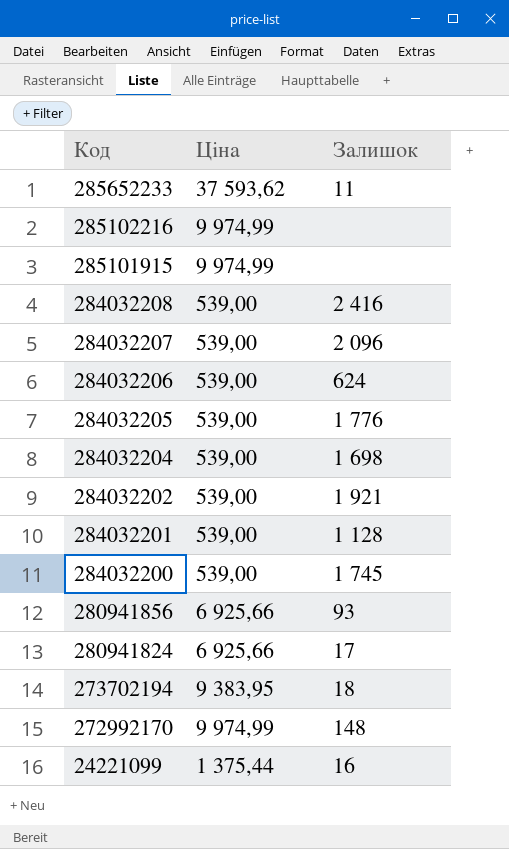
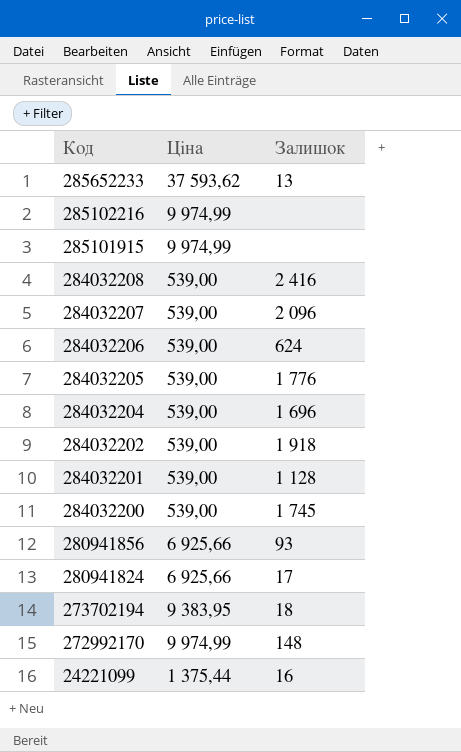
285652233 | Залишок: 11 -> 13
284032204 | Залишок: 1 698 -> 1 696
284032202 | Залишок: 1 921 -> 1 918

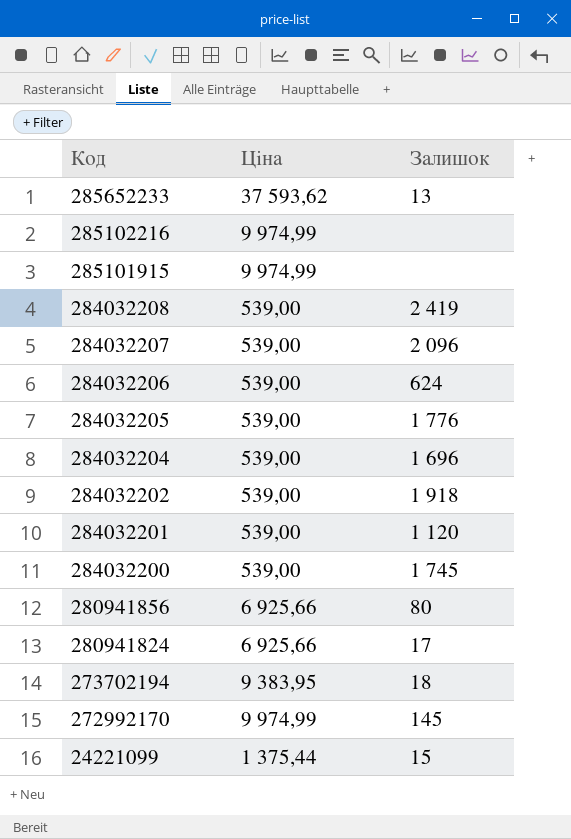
284032208 | Залишок: 2 416 -> 2 419
284032201 | Залишок: 1 128 -> 1 120
280941856 | Залишок: 93 -> 80
272992170 | Залишок: 148 -> 145
24221099 | Залишок: 16 -> 15

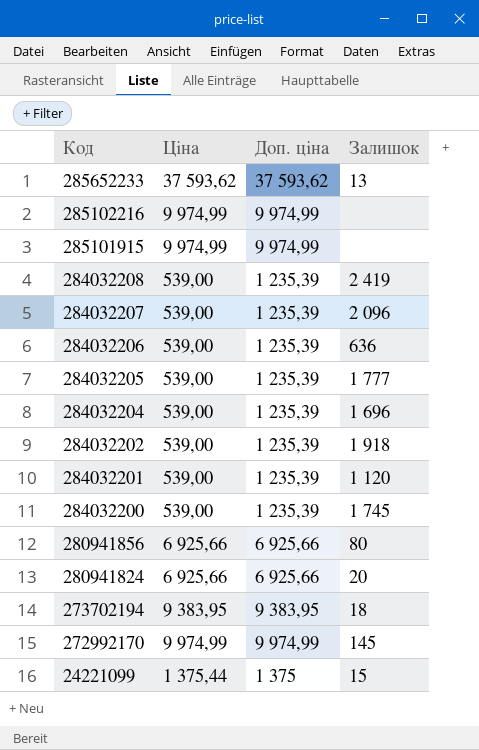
column Доп. ціна | position: none -> 3
284032206 | Залишок: 624 -> 636
284032205 | Залишок: 1 776 -> 1 777
280941824 | Залишок: 17 -> 20

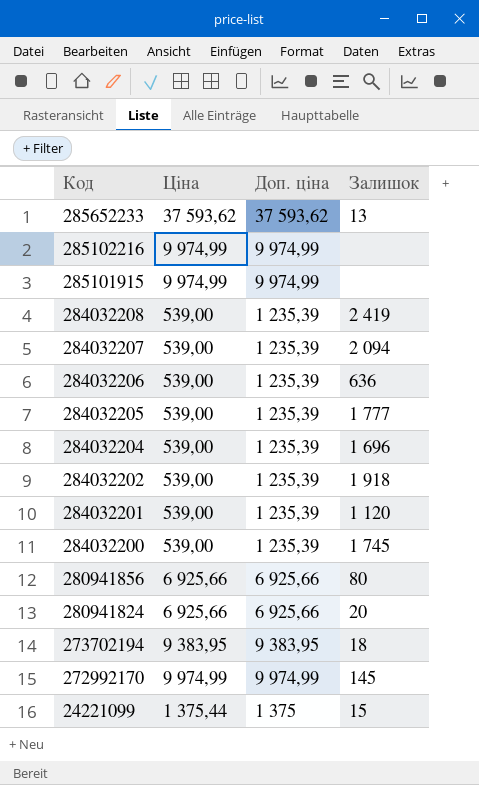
284032207 | Залишок: 2 096 -> 2 094

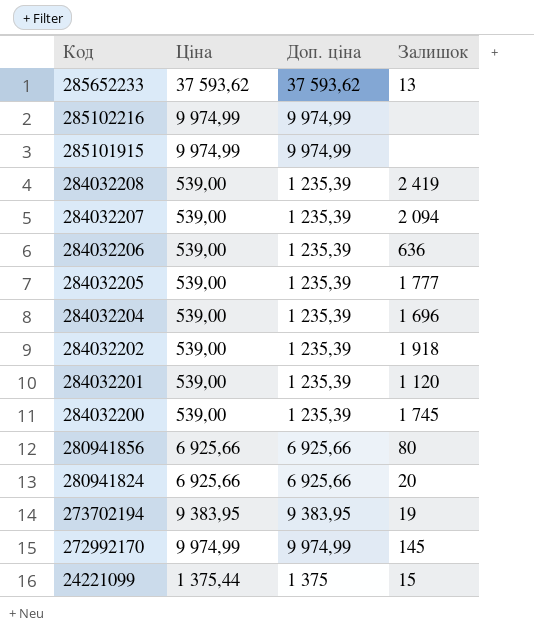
273702194 | Залишок: 18 -> 19

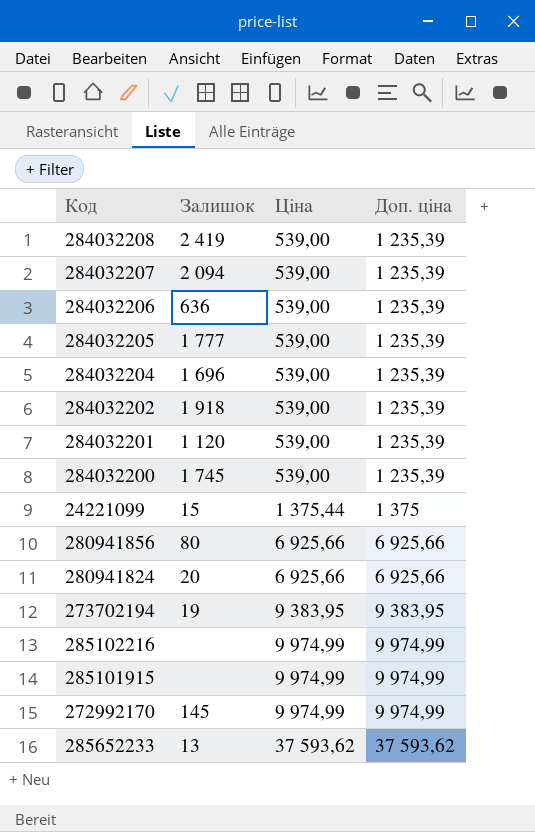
row order: Код descending -> Ціна ascending
column Залишок | position: 4 -> 2

